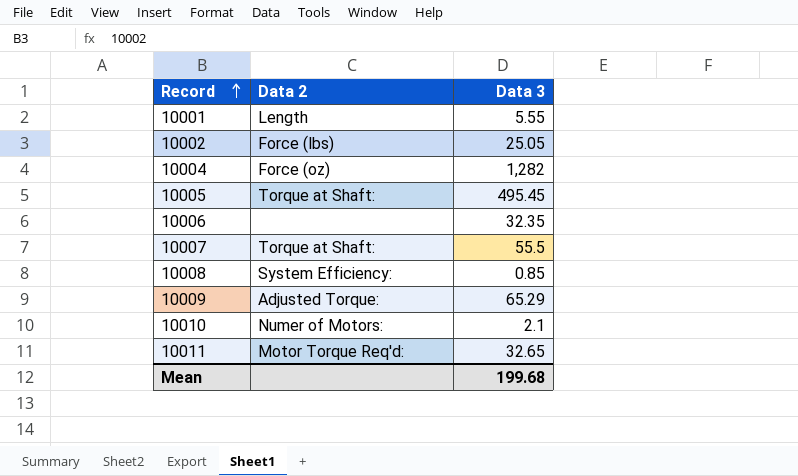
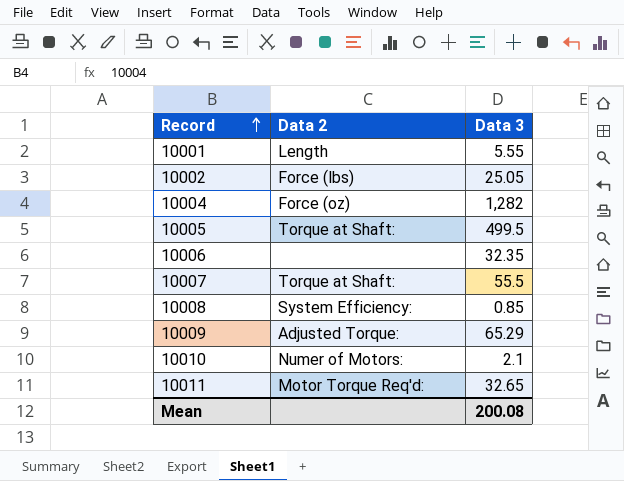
10005 | Data 3: 495.45 -> 499.5
Mean | Data 3: 199.68 -> 200.08

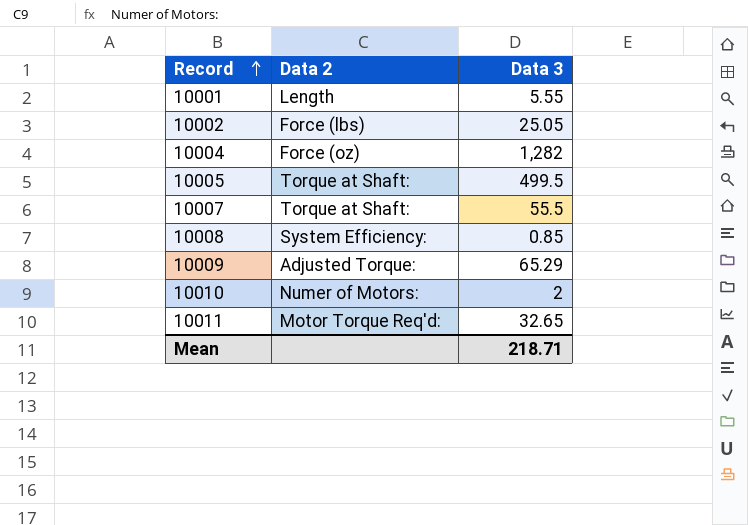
row 10006: none | 32.35 -> none
10010 | Data 3: 2.1 -> 2
Mean | Data 3: 200.08 -> 218.71

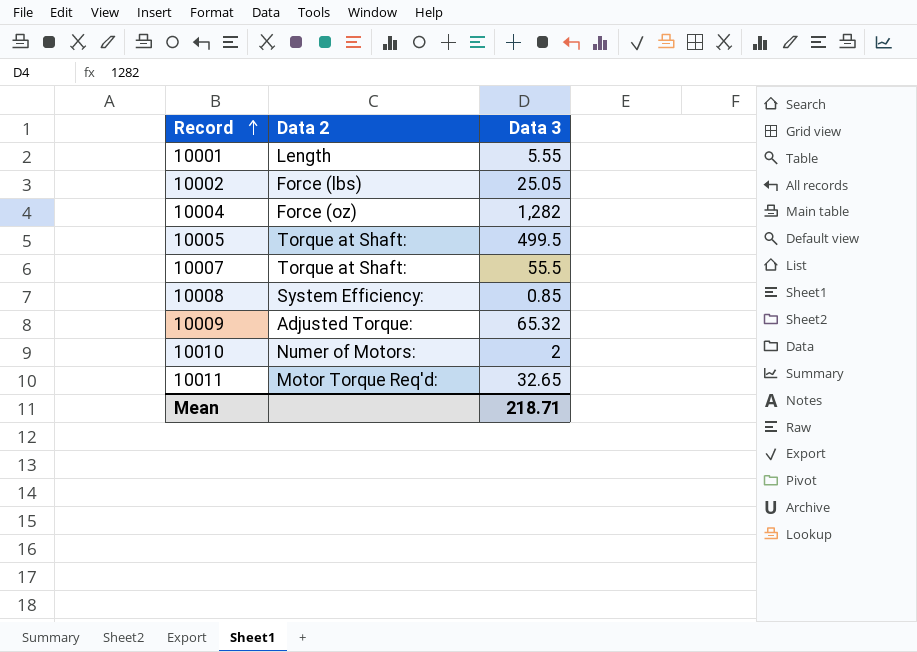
10009 | Data 3: 65.29 -> 65.32

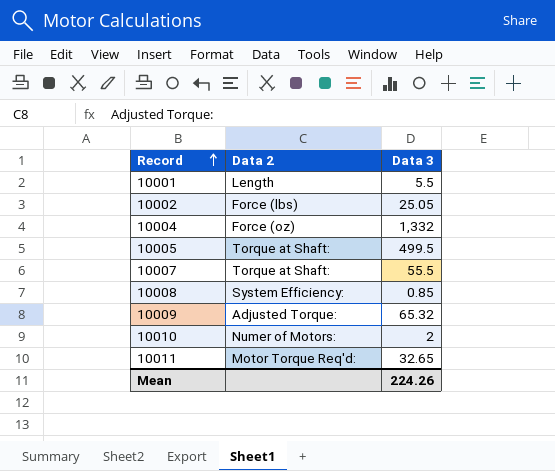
10001 | Data 3: 5.55 -> 5.5
10004 | Data 3: 1,282 -> 1,332
Mean | Data 3: 218.71 -> 224.26

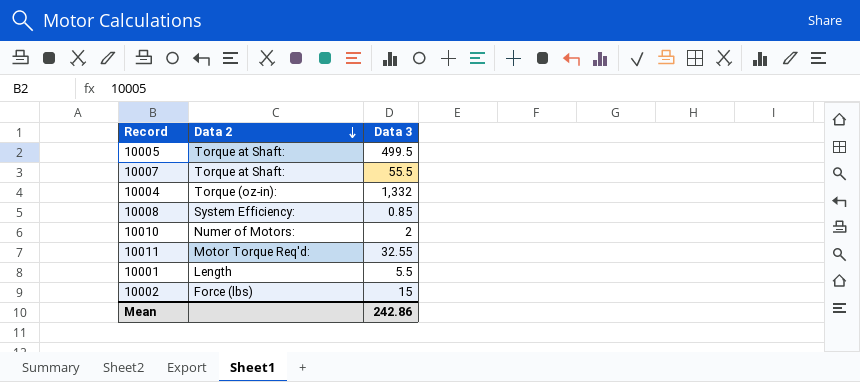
row order: Record ascending -> Data 2 descending
row 10009: Adjusted Torque: | 65.32 -> none
10004 | Data 2: Force (oz) -> Torque (oz-in):
10011 | Data 3: 32.65 -> 32.55
10002 | Data 3: 25.05 -> 15
Mean | Data 3: 224.26 -> 242.86

